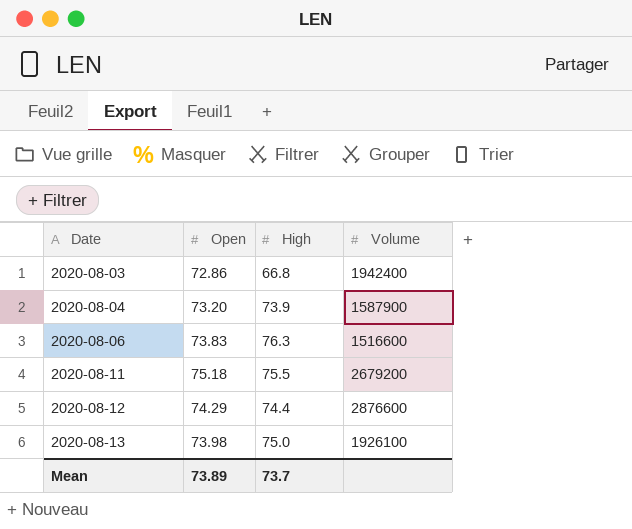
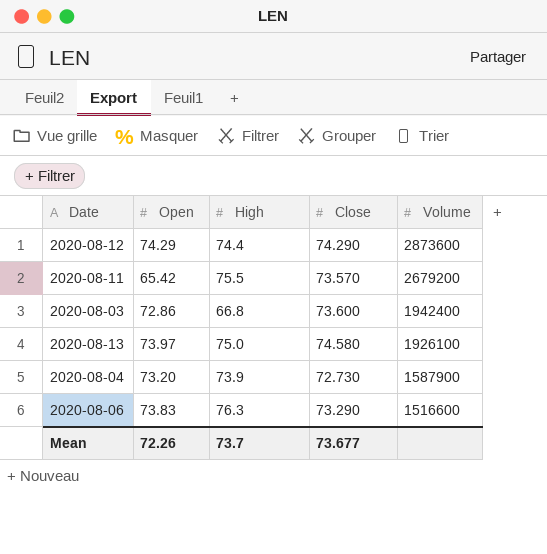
row order: Date ascending -> Volume descending
column Close | position: none -> 4
2020-08-12 | Volume: 2876600 -> 2873600
2020-08-11 | Open: 75.18 -> 65.42
2020-08-13 | Open: 73.98 -> 73.97
Mean | Open: 73.89 -> 72.26

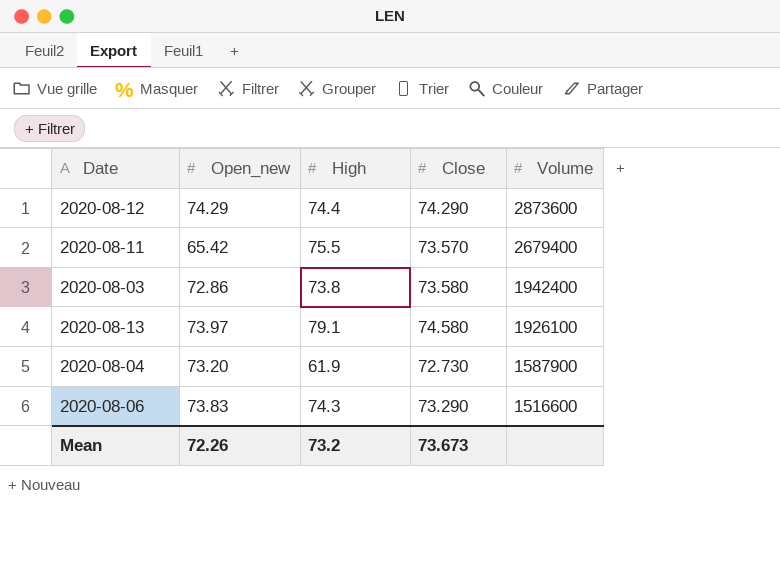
column name: Open -> Open_new
2020-08-11 | Volume: 2679200 -> 2679400
2020-08-03 | High: 66.8 -> 73.8
2020-08-03 | Close: 73.600 -> 73.580
2020-08-13 | High: 75.0 -> 79.1
2020-08-04 | High: 73.9 -> 61.9
2020-08-06 | High: 76.3 -> 74.3
Mean | High: 73.7 -> 73.2
Mean | Close: 73.677 -> 73.673

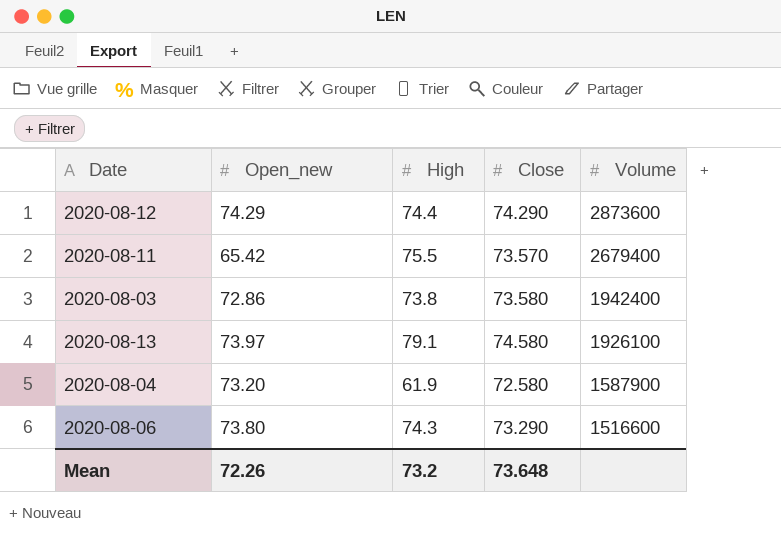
2020-08-04 | Close: 72.730 -> 72.580
2020-08-06 | Open_new: 73.83 -> 73.80
Mean | Close: 73.673 -> 73.648

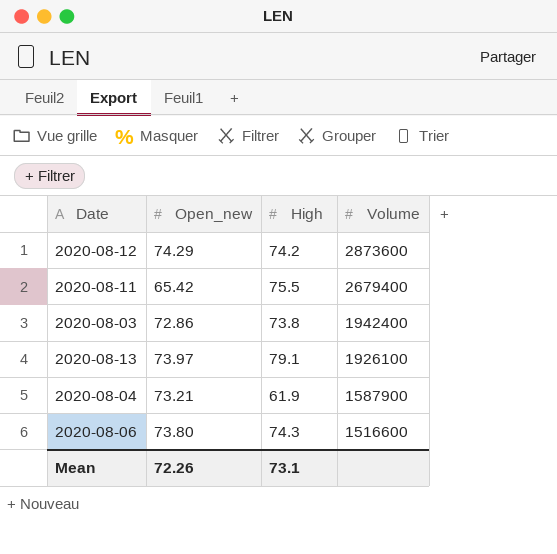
column Close | position: 4 -> none
2020-08-12 | High: 74.4 -> 74.2
2020-08-04 | Open_new: 73.20 -> 73.21
Mean | High: 73.2 -> 73.1

